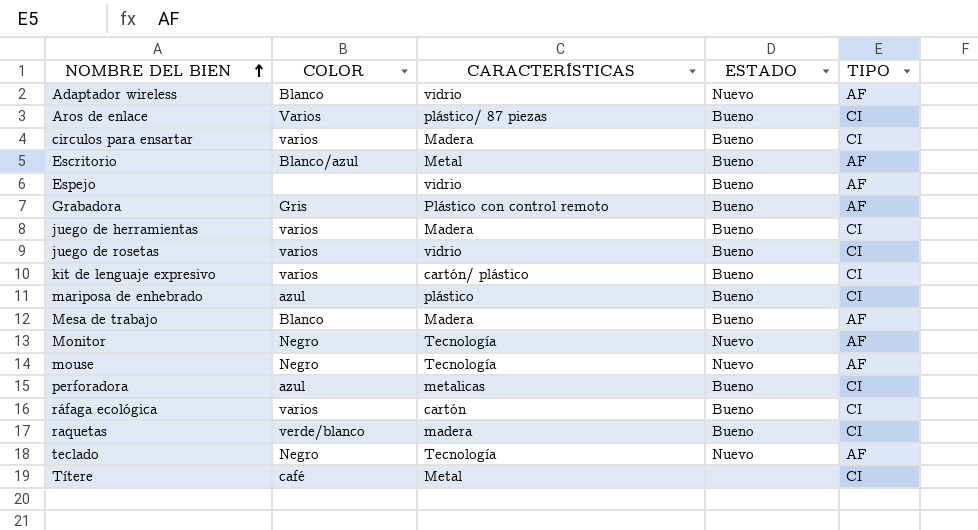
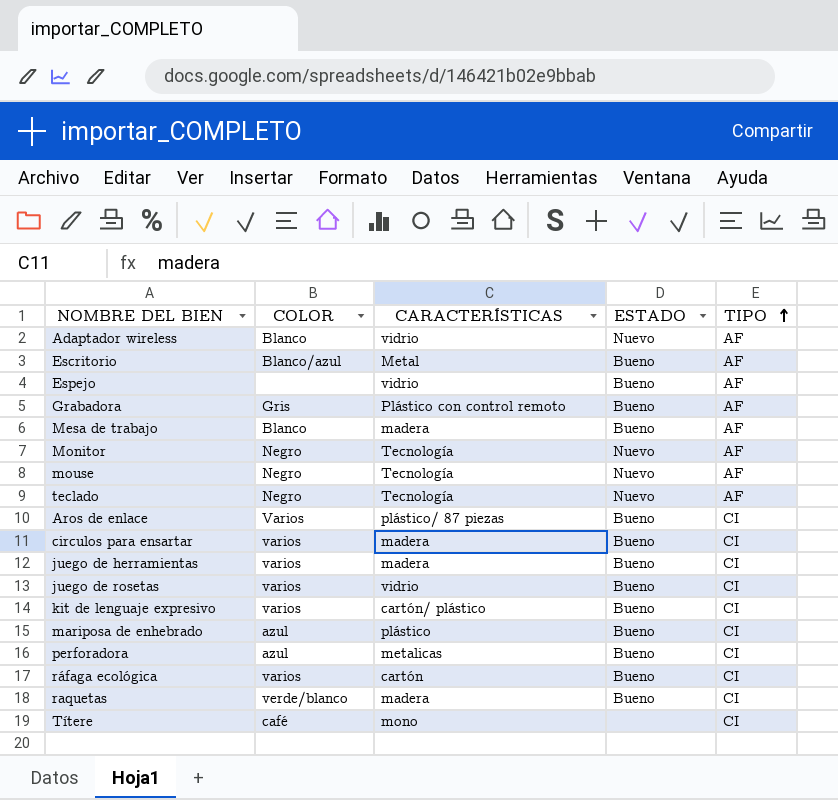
row order: NOMBRE DEL BIEN ascending -> TIPO ascending
Mesa de trabajo | CARACTERÍSTICAS: Madera -> madera
circulos para ensartar | CARACTERÍSTICAS: Madera -> madera
juego de herramientas | CARACTERÍSTICAS: Madera -> madera
Títere | CARACTERÍSTICAS: Metal -> mono

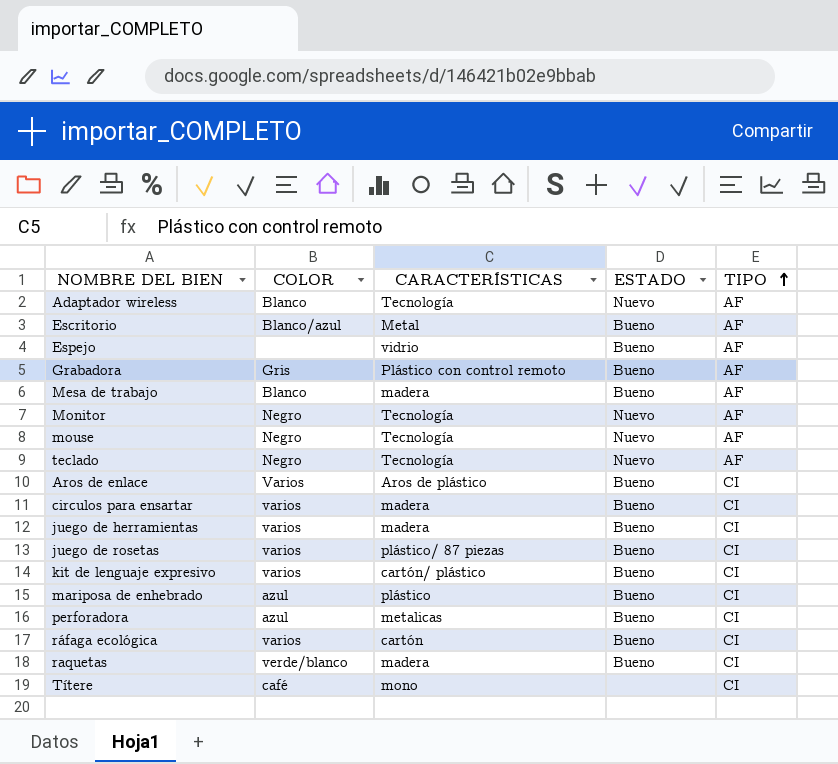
Adaptador wireless | CARACTERÍSTICAS: vidrio -> Tecnología
Aros de enlace | CARACTERÍSTICAS: plástico/ 87 piezas -> Aros de plástico
juego de rosetas | CARACTERÍSTICAS: vidrio -> plástico/ 87 piezas

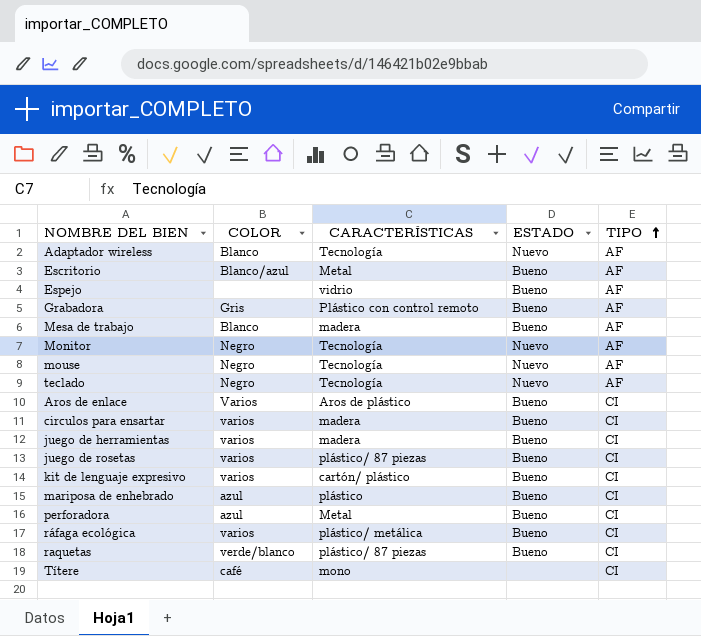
perforadora | CARACTERÍSTICAS: metalicas -> Metal
ráfaga ecológica | CARACTERÍSTICAS: cartón -> plástico/ metálica
raquetas | CARACTERÍSTICAS: madera -> plástico/ 87 piezas

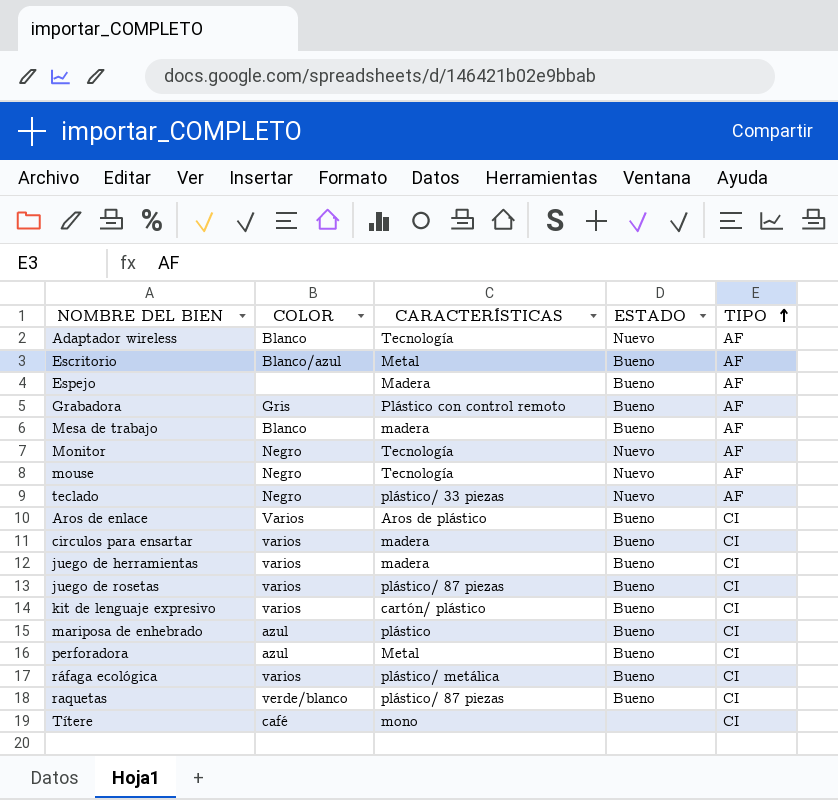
Espejo | CARACTERÍSTICAS: vidrio -> Madera
teclado | CARACTERÍSTICAS: Tecnología -> plástico/ 33 piezas

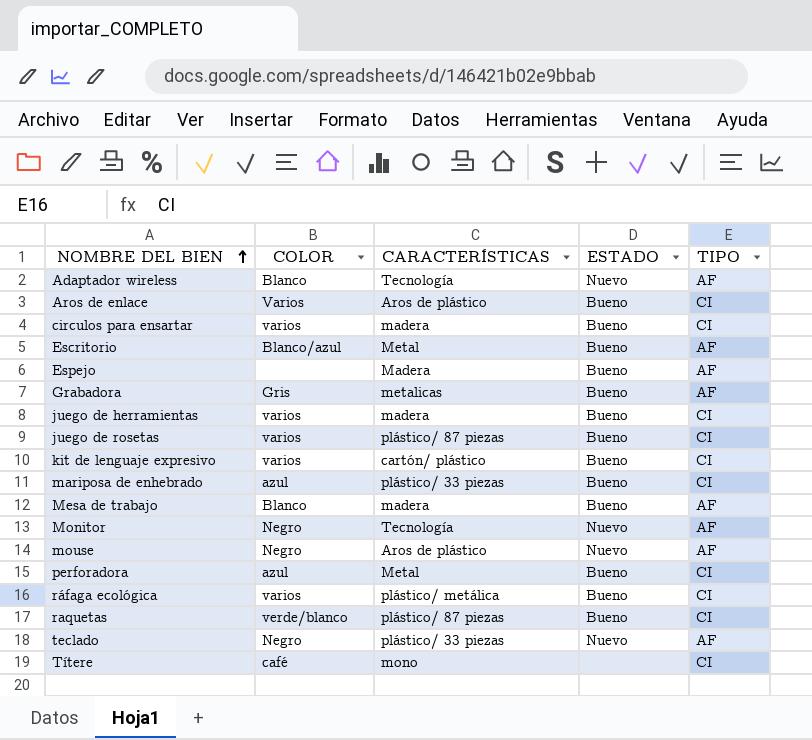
row order: TIPO ascending -> NOMBRE DEL BIEN ascending
Grabadora | CARACTERÍSTICAS: Plástico con control remoto -> metalicas
mariposa de enhebrado | CARACTERÍSTICAS: plástico -> plástico/ 33 piezas
mouse | CARACTERÍSTICAS: Tecnología -> Aros de plástico

